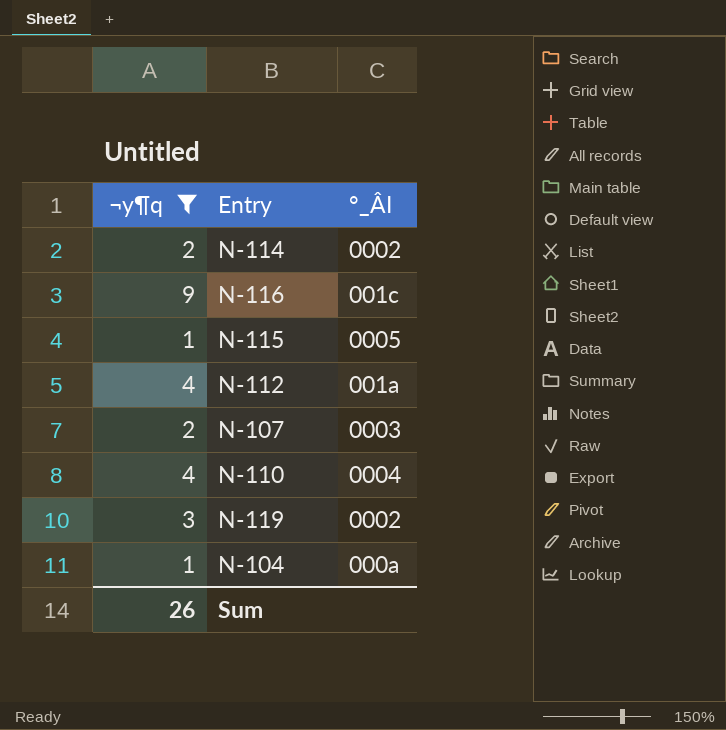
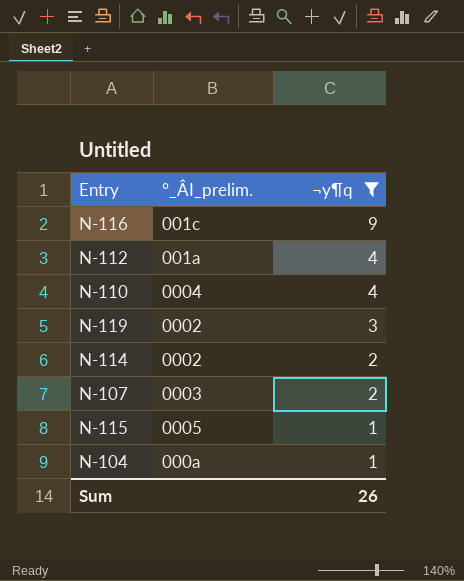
row order: none -> ¬y¶q descending
column name: °_ÂI -> °_ÂI_prelim.
column ¬y¶q | position: 1 -> 3

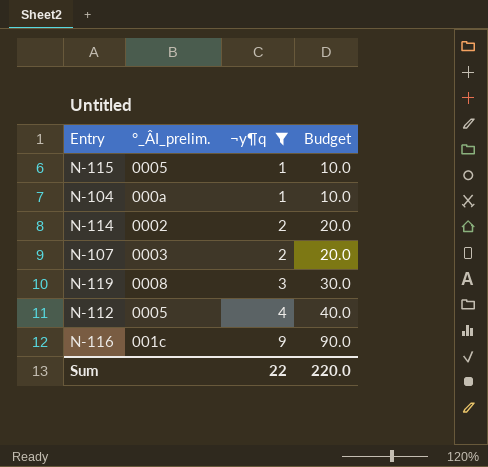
row order: ¬y¶q descending -> ¬y¶q ascending
column Budget | formula: none -> [¬y¶q] * 10
row N-110: 0004 | 4 -> none
N-119 | °_ÂI_prelim.: 0002 -> 0008
N-112 | °_ÂI_prelim.: 001a -> 0005
Sum | ¬y¶q: 26 -> 22

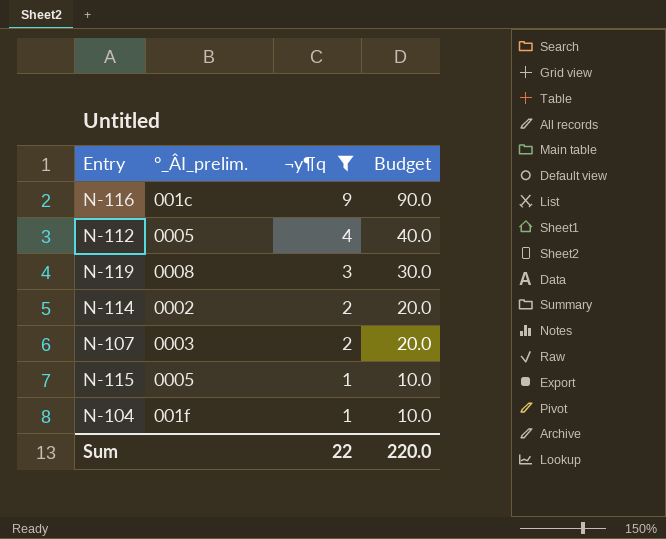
row order: ¬y¶q ascending -> ¬y¶q descending
N-104 | °_ÂI_prelim.: 000a -> 001f

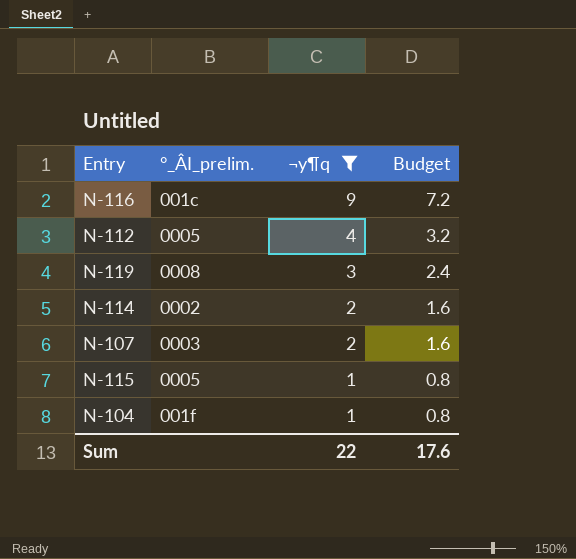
column Budget | formula: [¬y¶q] * 10 -> [¬y¶q] * 0.8
Sum | Budget: 220.0 -> 17.6

